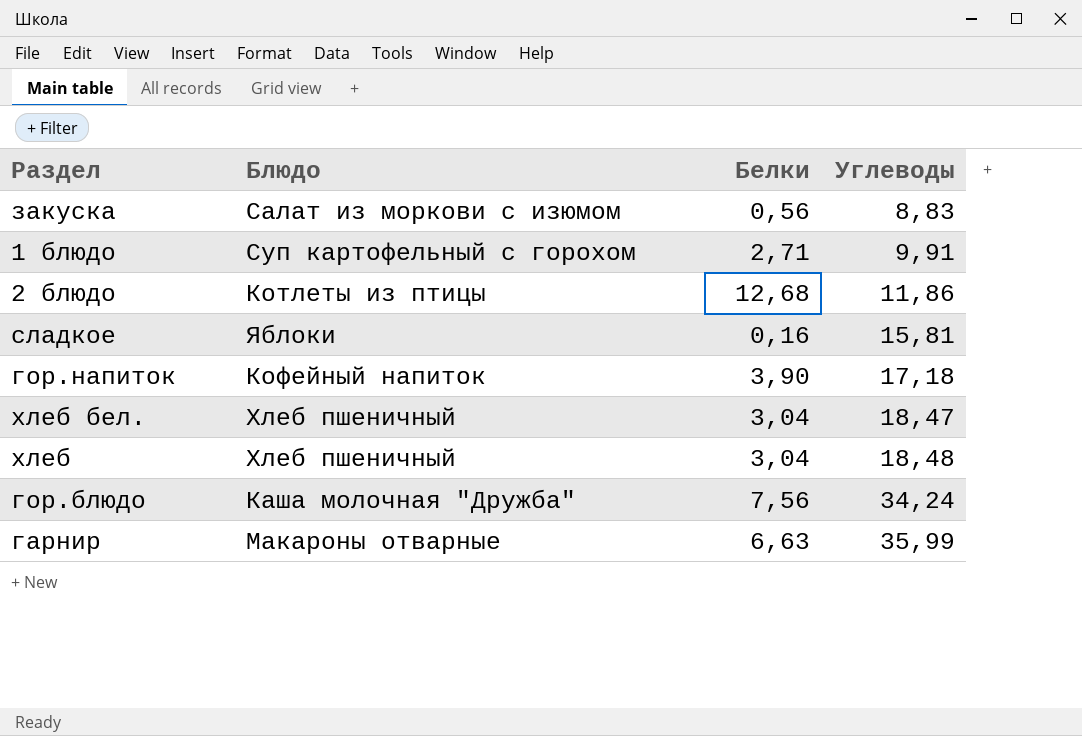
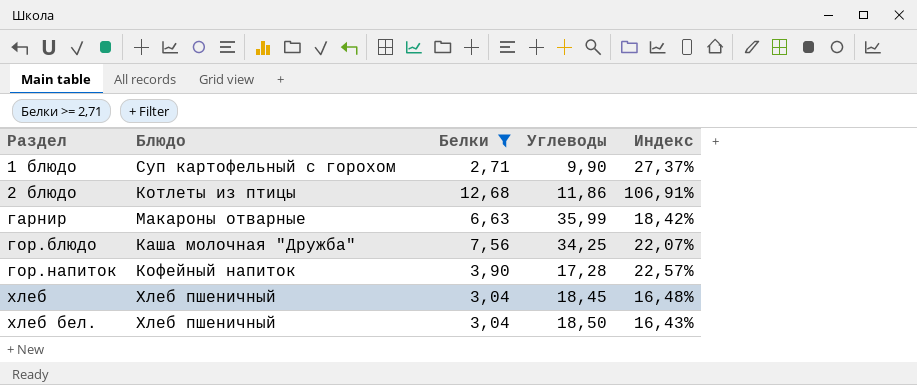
filter: none -> Белки >= 2,71
row order: Углеводы ascending -> Раздел ascending
column Индекс | formula: none -> [Белки] / [Углеводы]
1 блюдо | Углеводы: 9,91 -> 9,90
гор.блюдо | Углеводы: 34,24 -> 34,25
гор.напиток | Углеводы: 17,18 -> 17,28
хлеб | Углеводы: 18,48 -> 18,45
хлеб бел. | Углеводы: 18,47 -> 18,50

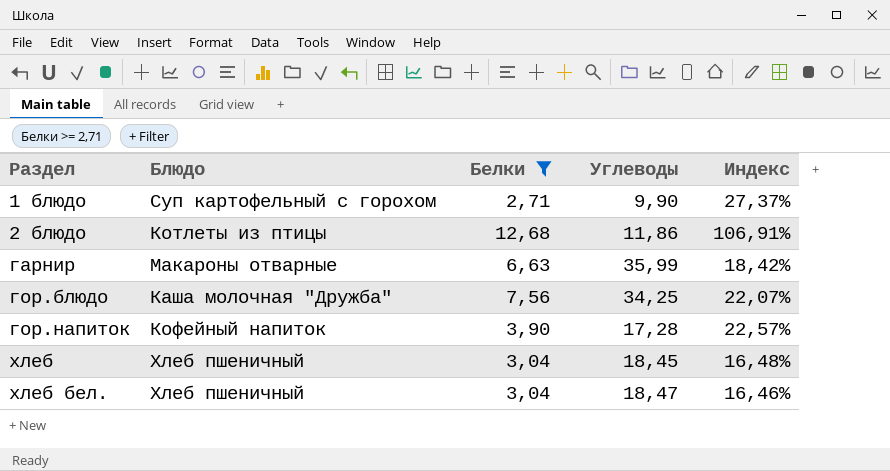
хлеб бел. | Углеводы: 18,50 -> 18,47
хлеб бел. | Индекс: 16,43% -> 16,46%

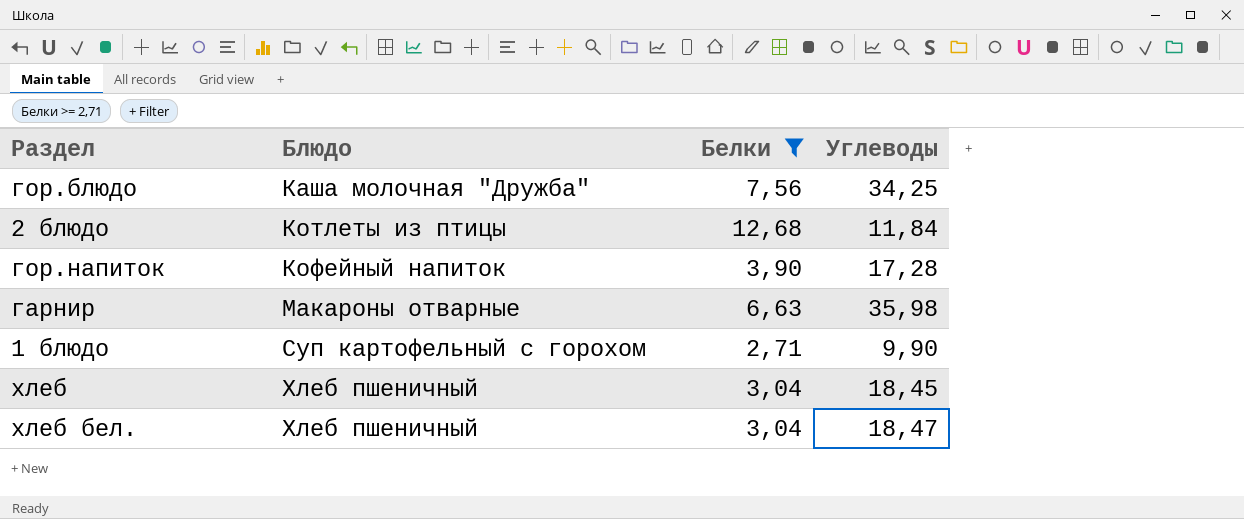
row order: Раздел ascending -> Блюдо ascending
column Индекс | formula: [Белки] / [Углеводы] -> none
2 блюдо | Углеводы: 11,86 -> 11,84
гарнир | Углеводы: 35,99 -> 35,98

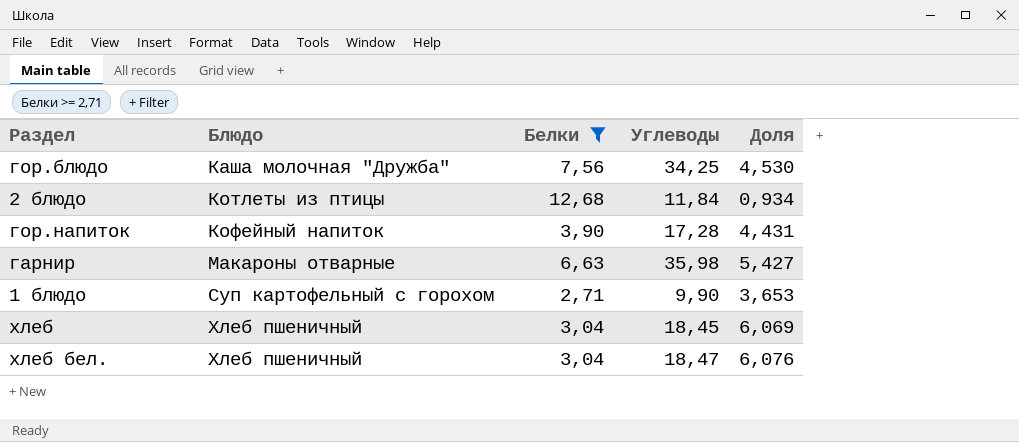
column Доля | formula: none -> [Углеводы] / [Белки]

